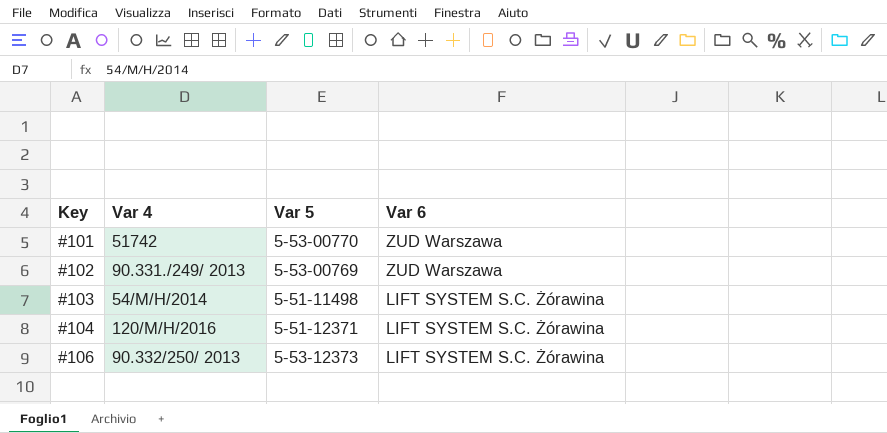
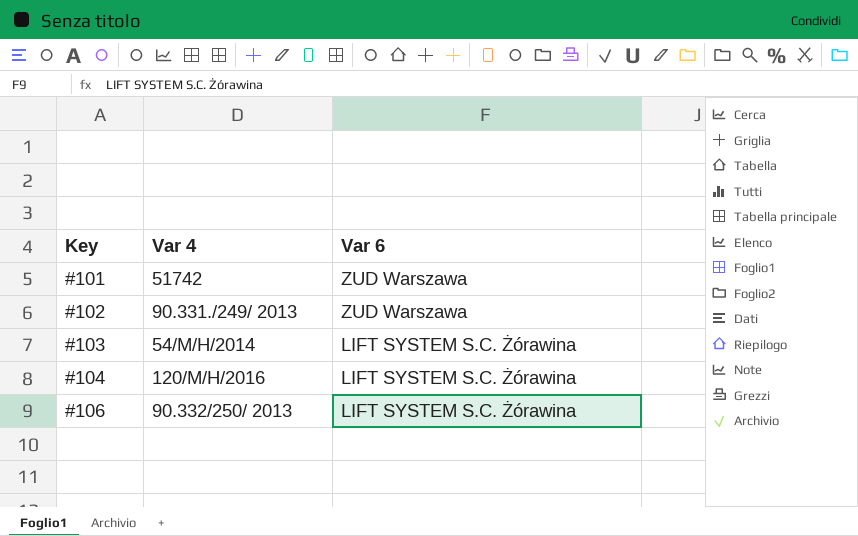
column Var 5 | position: 3 -> none

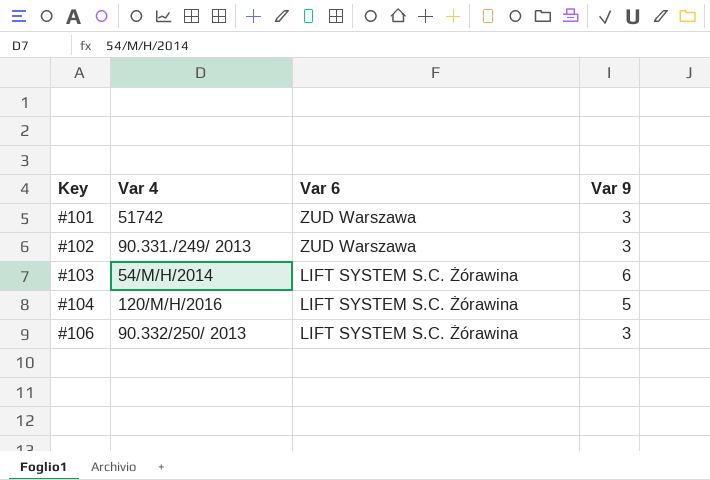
column Var 9 | position: none -> 4

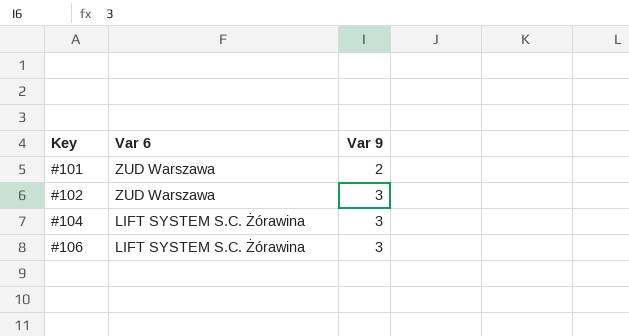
column Var 4 | position: 2 -> none
row #103: 54/M/H/2014 | LIFT SYSTEM S.C. Żórawina | 6 -> none
#101 | Var 9: 3 -> 2
#104 | Var 9: 5 -> 3

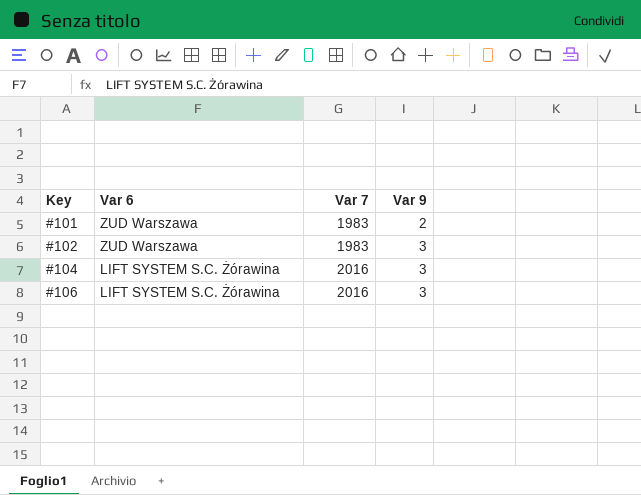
column Var 7 | position: none -> 3

